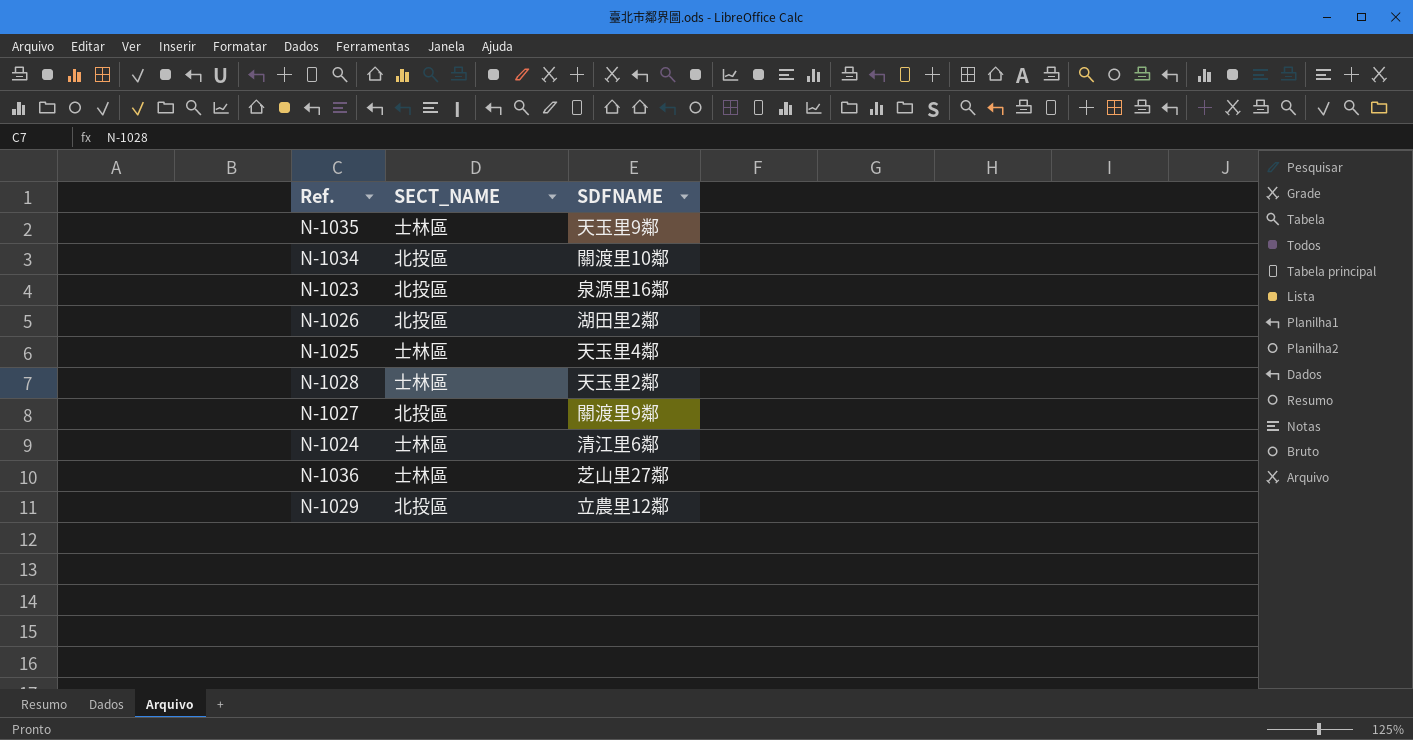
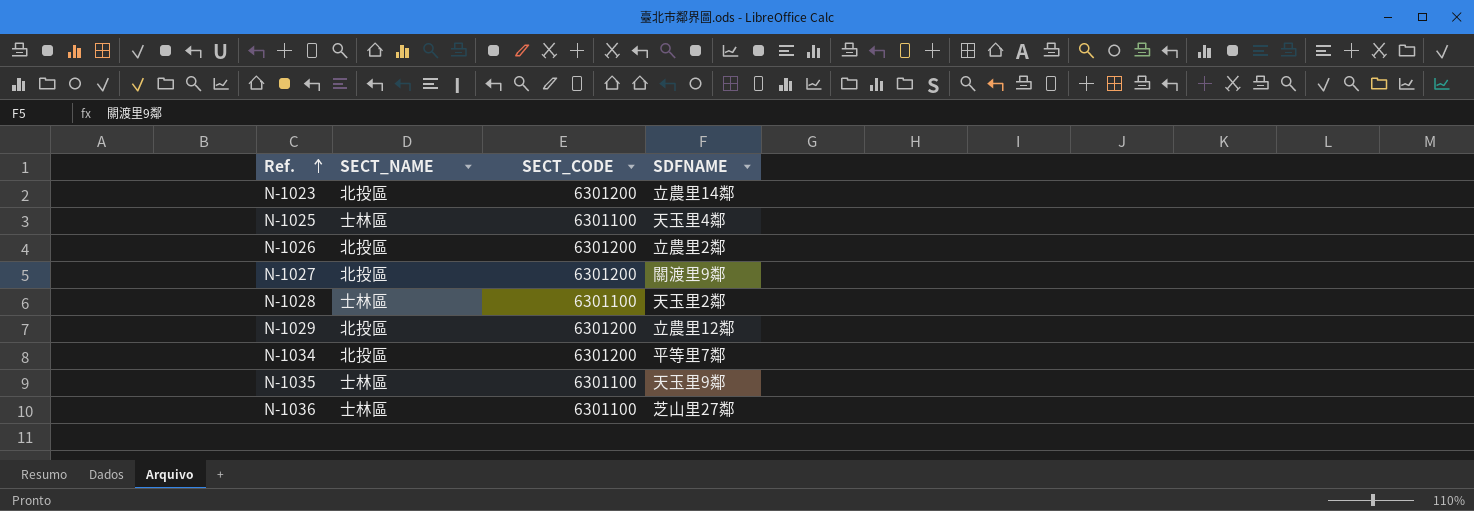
row order: none -> Ref. ascending
column SECT_CODE | position: none -> 3
row N-1024: 士林區 | 清江里6鄰 -> none
N-1023 | SDFNAME: 泉源里16鄰 -> 立農里14鄰
N-1026 | SDFNAME: 湖田里2鄰 -> 立農里2鄰
N-1034 | SDFNAME: 關渡里10鄰 -> 平等里7鄰

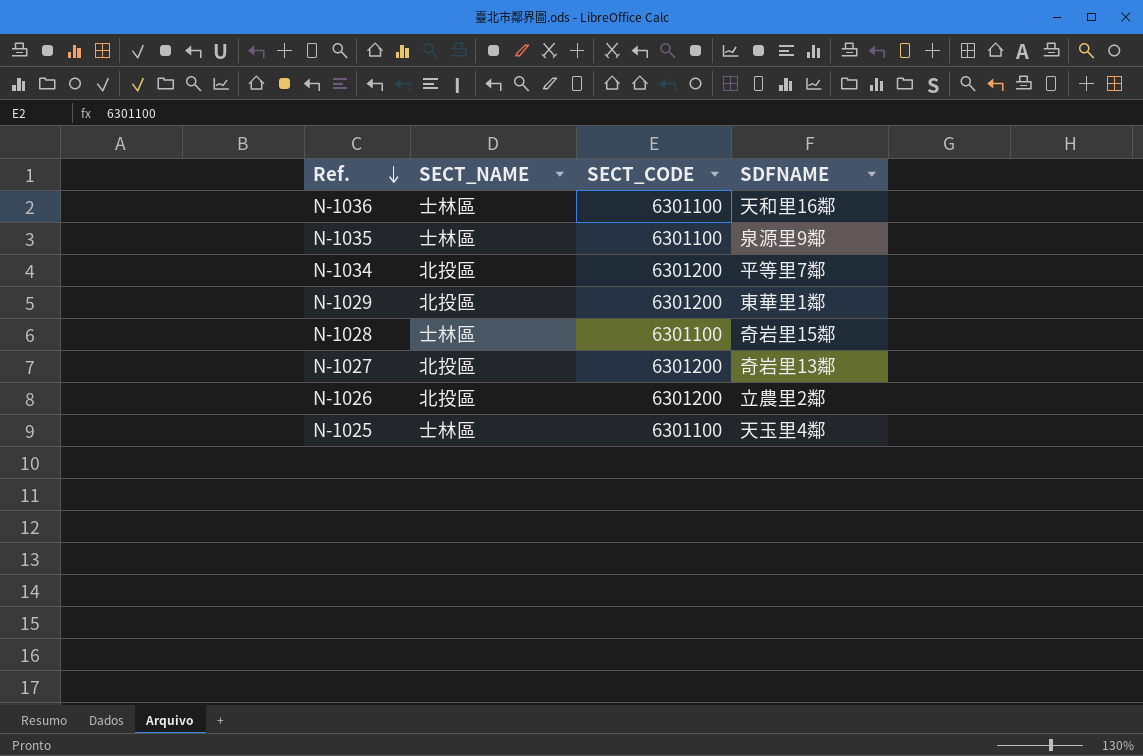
row order: Ref. ascending -> Ref. descending
row N-1023: 北投區 | 6301200 | 立農里14鄰 -> none
N-1036 | SDFNAME: 芝山里27鄰 -> 天和里16鄰
N-1035 | SDFNAME: 天玉里9鄰 -> 泉源里9鄰
N-1029 | SDFNAME: 立農里12鄰 -> 東華里1鄰
N-1028 | SDFNAME: 天玉里2鄰 -> 奇岩里15鄰
N-1027 | SDFNAME: 關渡里9鄰 -> 奇岩里13鄰

